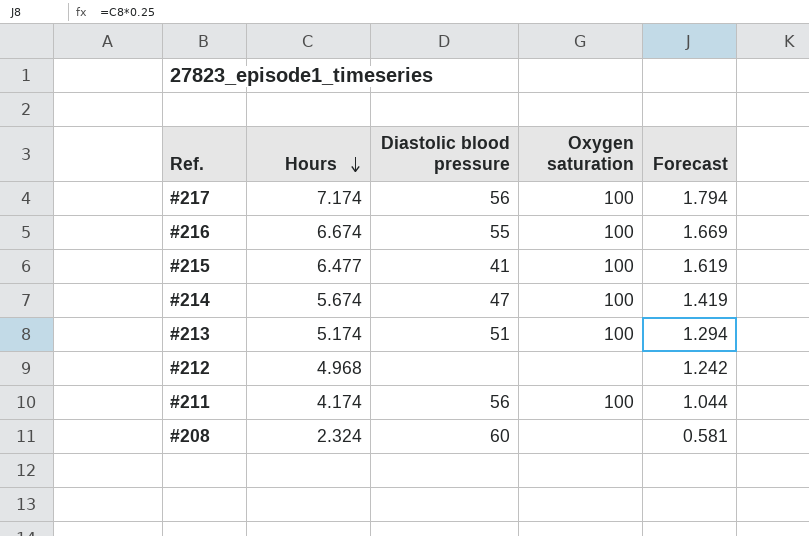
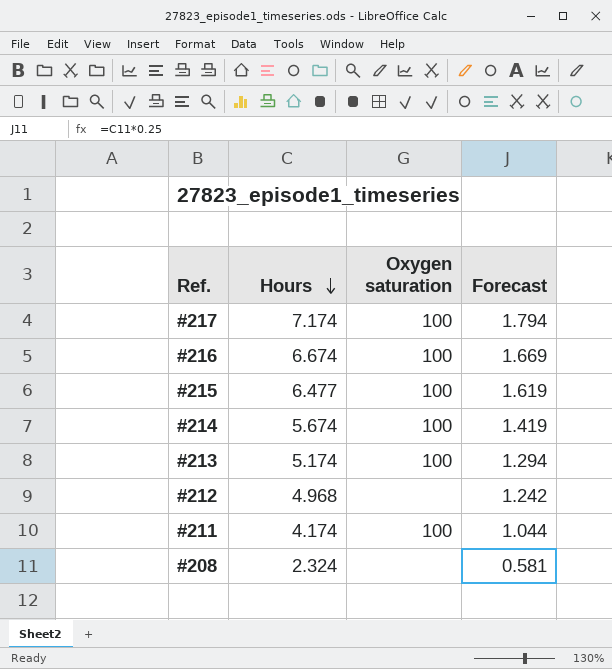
column Diastolic blood pressure | position: 3 -> none

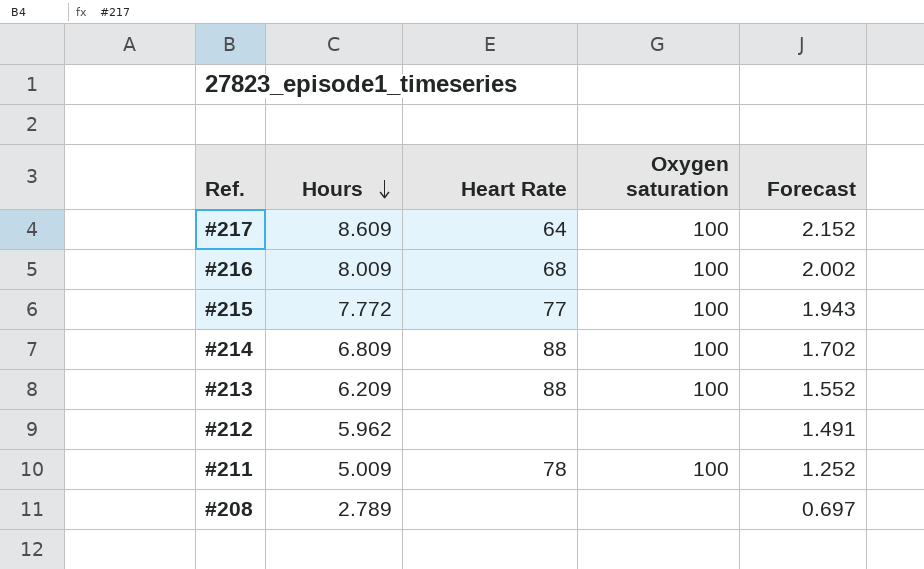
column Heart Rate | position: none -> 3
#217 | Hours: 7.174 -> 8.609
#217 | Forecast: 1.794 -> 2.152
#216 | Hours: 6.674 -> 8.009
#216 | Forecast: 1.669 -> 2.002
#215 | Hours: 6.477 -> 7.772
#215 | Forecast: 1.619 -> 1.943
#214 | Hours: 5.674 -> 6.809
#214 | Forecast: 1.419 -> 1.702
#213 | Hours: 5.174 -> 6.209
#213 | Forecast: 1.294 -> 1.552
#212 | Hours: 4.968 -> 5.962
#212 | Forecast: 1.242 -> 1.491
#211 | Hours: 4.174 -> 5.009
#211 | Forecast: 1.044 -> 1.252
#208 | Hours: 2.324 -> 2.789
#208 | Forecast: 0.581 -> 0.697

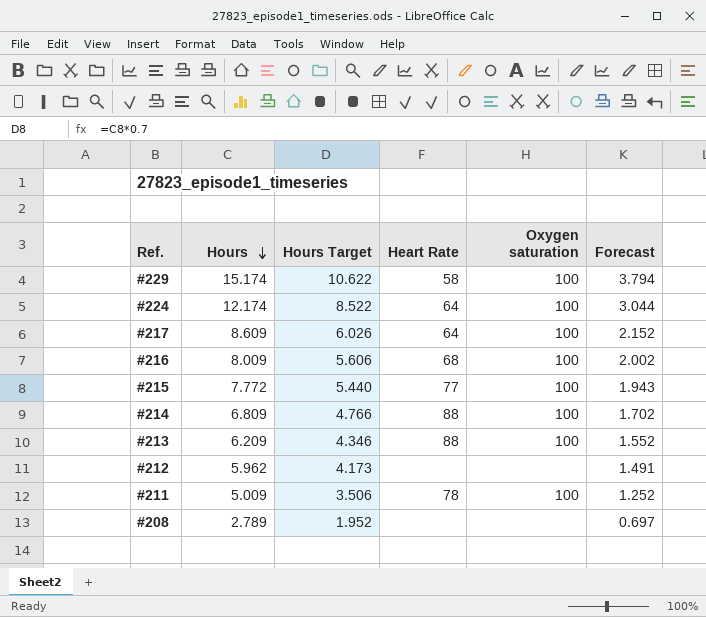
column Hours Target | formula: none -> [Hours] * 0.7
row #229: none -> 15.174 | 10.622 | 58 | 100 | 3.794
row #224: none -> 12.174 | 8.522 | 64 | 100 | 3.044

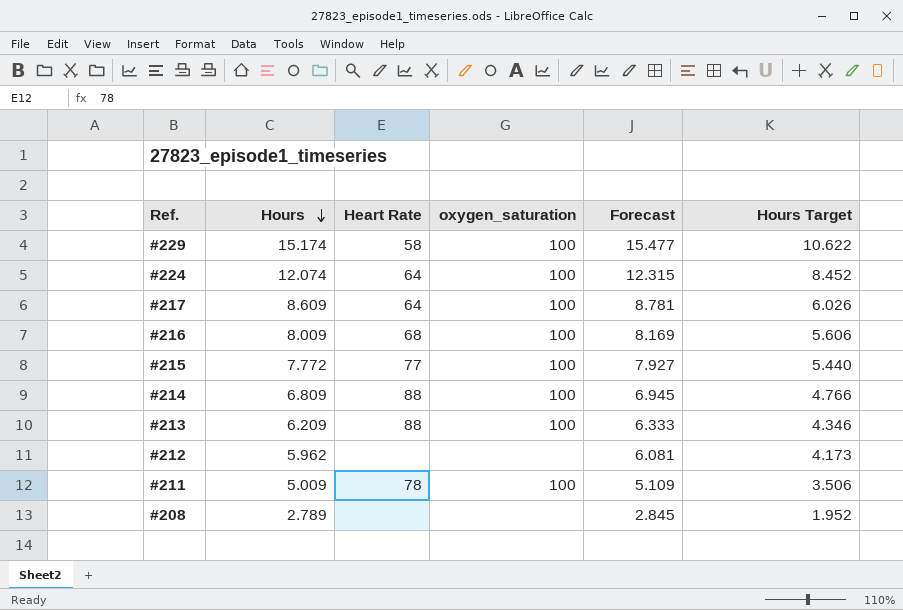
column name: Oxygen saturation -> oxygen_saturation
column Forecast | formula: [Hours] * 0.25 -> [Hours] * 1.02
column Hours Target | position: 3 -> 6
#224 | Hours: 12.174 -> 12.074
#224 | Hours Target: 8.522 -> 8.452

